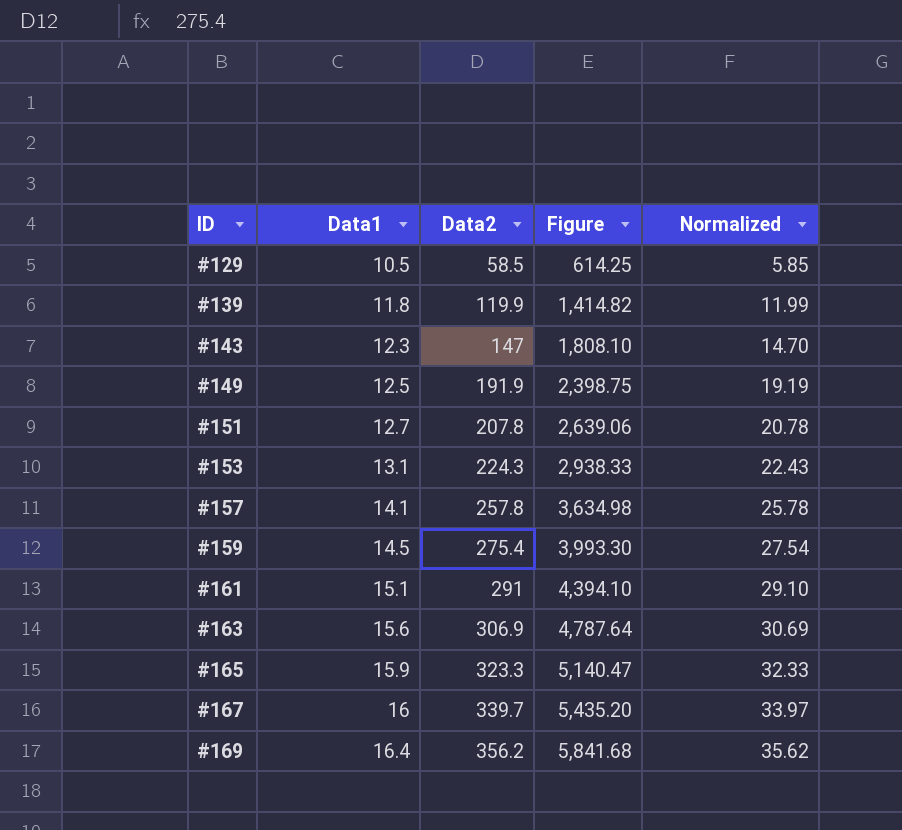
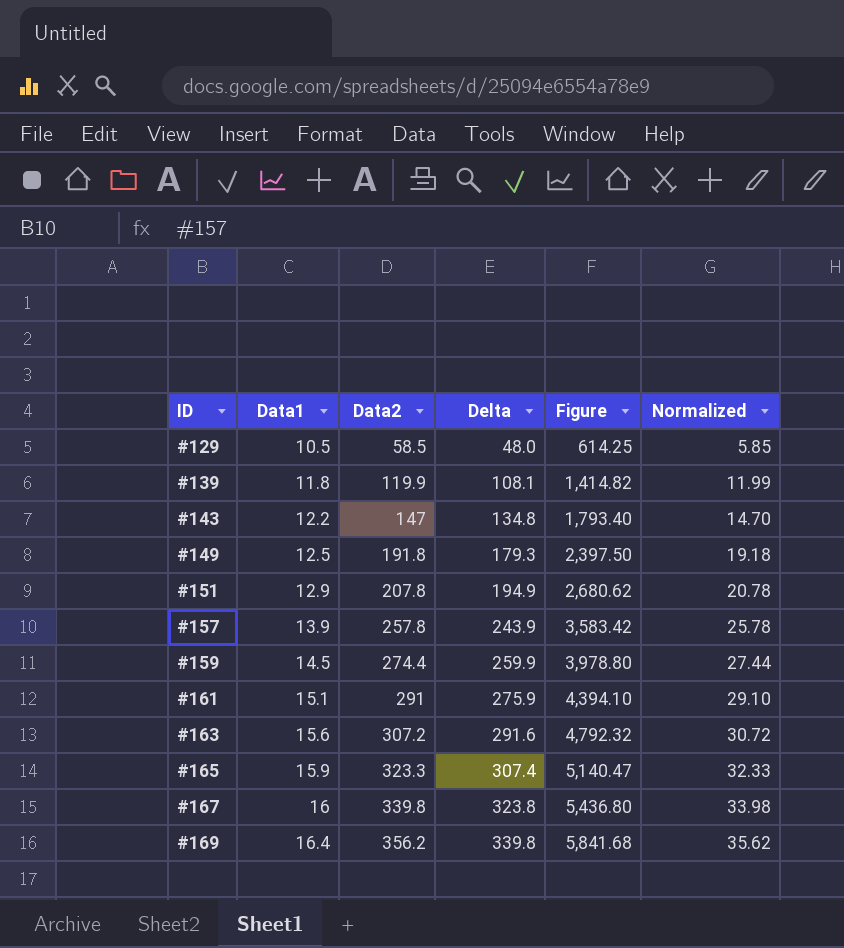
column Delta | formula: none -> [Data2] - [Data1]
row #153: 13.1 | 224.3 | 2,938.33 | 22.43 -> none
#143 | Data1: 12.3 -> 12.2
#143 | Figure: 1,808.10 -> 1,793.40
#149 | Data2: 191.9 -> 191.8
#149 | Figure: 2,398.75 -> 2,397.50
#149 | Normalized: 19.19 -> 19.18
#151 | Data1: 12.7 -> 12.9
#151 | Figure: 2,639.06 -> 2,680.62
#157 | Data1: 14.1 -> 13.9
#157 | Figure: 3,634.98 -> 3,583.42
#159 | Data2: 275.4 -> 274.4
#159 | Figure: 3,993.30 -> 3,978.80
#159 | Normalized: 27.54 -> 27.44
#163 | Data2: 306.9 -> 307.2
#163 | Figure: 4,787.64 -> 4,792.32
#163 | Normalized: 30.69 -> 30.72
#167 | Data2: 339.7 -> 339.8
#167 | Figure: 5,435.20 -> 5,436.80
#167 | Normalized: 33.97 -> 33.98

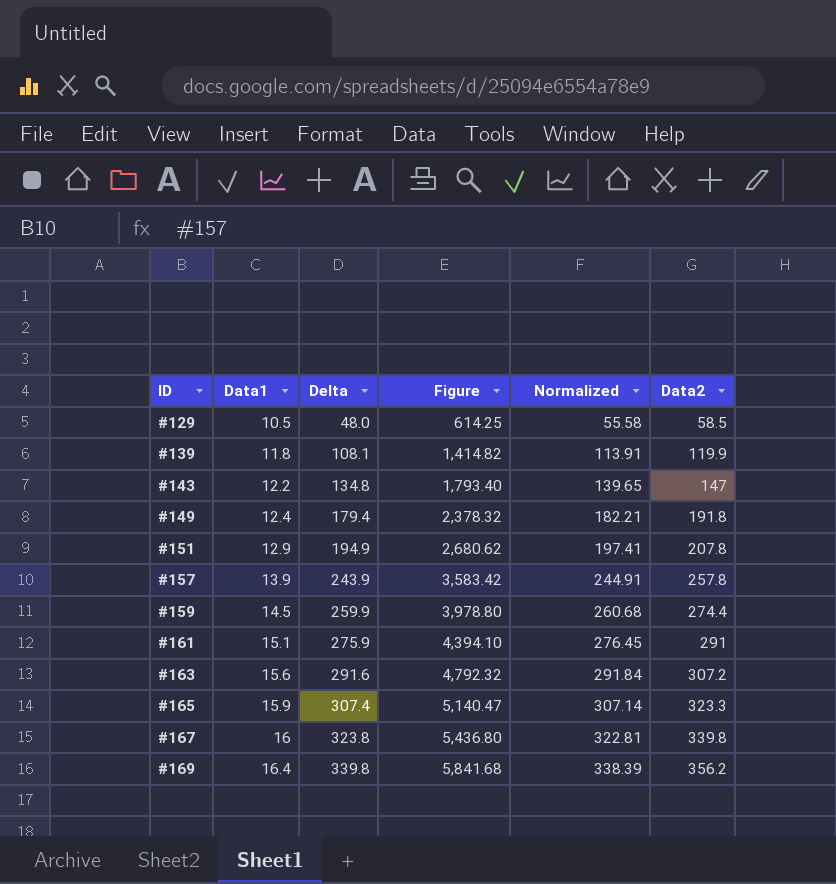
column Normalized | formula: [Data2] * 0.1 -> [Data2] * 0.95
column Data2 | position: 3 -> 6
#149 | Data1: 12.5 -> 12.4
#149 | Delta: 179.3 -> 179.4
#149 | Figure: 2,397.50 -> 2,378.32

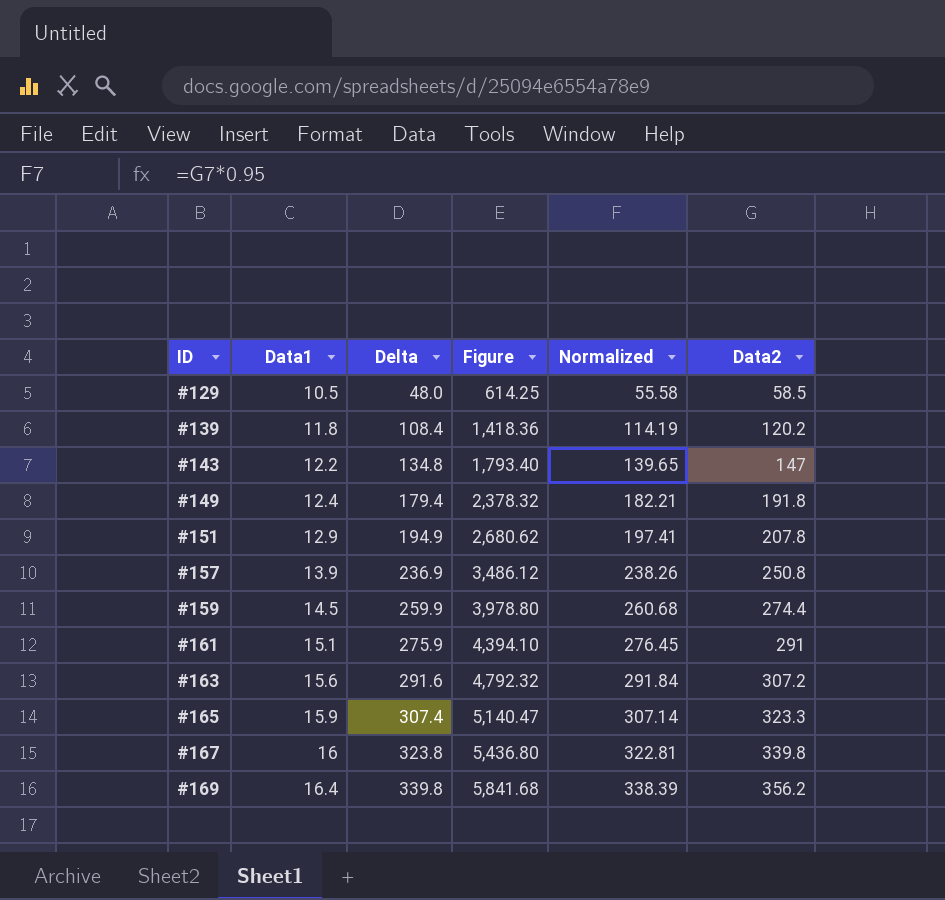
#139 | Delta: 108.1 -> 108.4
#139 | Figure: 1,414.82 -> 1,418.36
#139 | Normalized: 113.91 -> 114.19
#139 | Data2: 119.9 -> 120.2
#157 | Delta: 243.9 -> 236.9
#157 | Figure: 3,583.42 -> 3,486.12
#157 | Normalized: 244.91 -> 238.26
#157 | Data2: 257.8 -> 250.8

